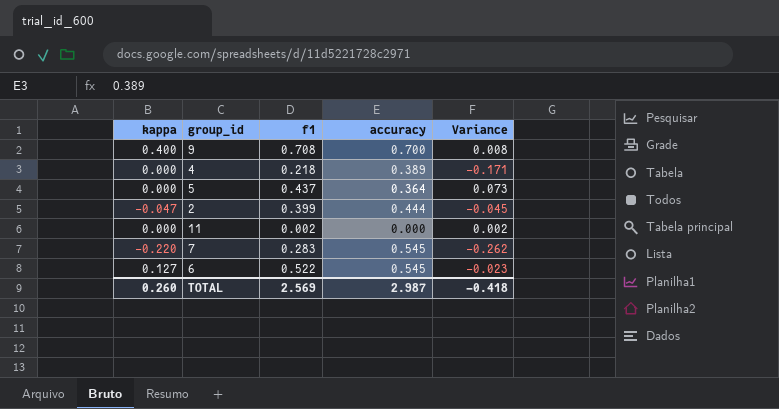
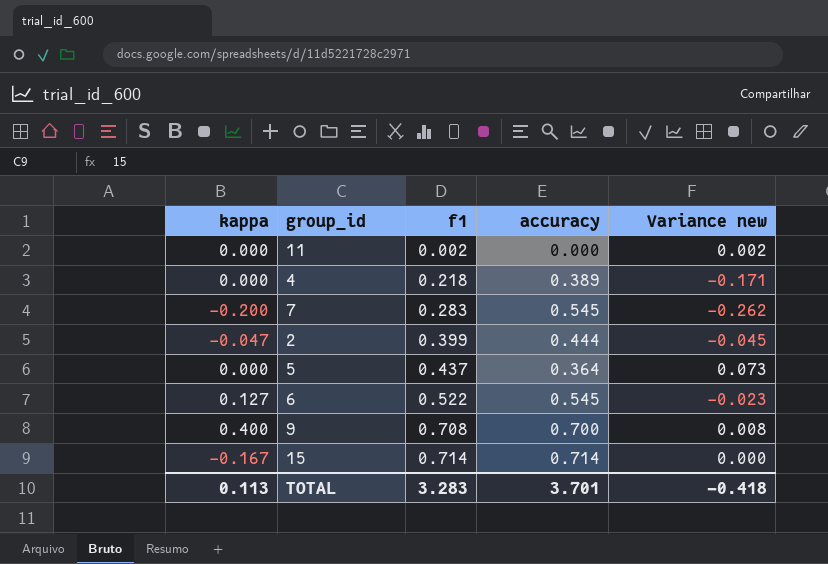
row order: none -> f1 ascending
column name: Variance -> Variance new
7 | kappa: -0.220 -> -0.200
row 15: none -> -0.167 | 0.714 | 0.714 | 0.000
TOTAL | kappa: 0.260 -> 0.113
TOTAL | f1: 2.569 -> 3.283
TOTAL | accuracy: 2.987 -> 3.701

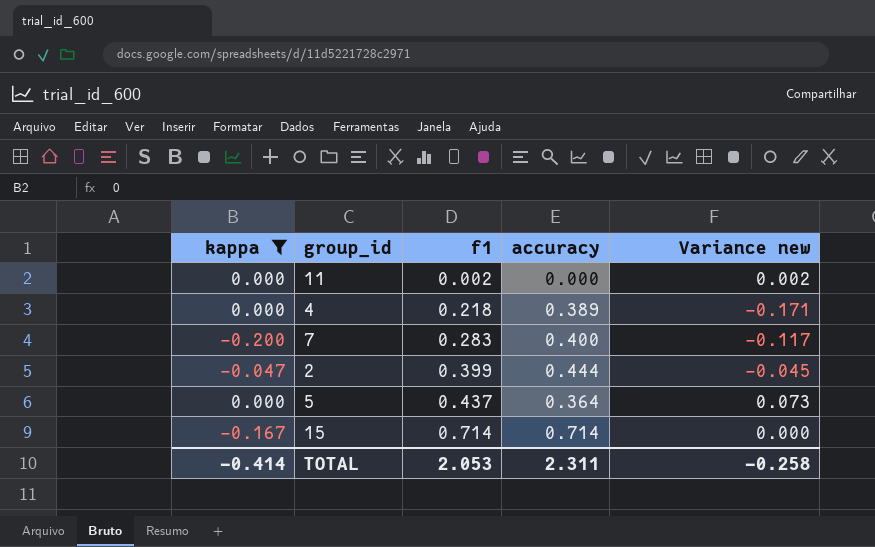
filter: none -> kappa <= 0.000
7 | accuracy: 0.545 -> 0.400
7 | Variance new: -0.262 -> -0.117
TOTAL | kappa: 0.113 -> -0.414
TOTAL | f1: 3.283 -> 2.053
TOTAL | accuracy: 3.701 -> 2.311
TOTAL | Variance new: -0.418 -> -0.258

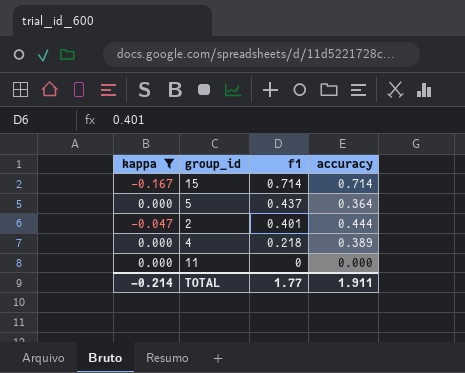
row order: f1 ascending -> f1 descending
column Variance new | formula: [f1] - [accuracy] -> none
row 7: -0.200 | 0.283 | 0.400 | -0.117 -> none
2 | f1: 0.399 -> 0.401
11 | f1: 0.002 -> 0
TOTAL | kappa: -0.414 -> -0.214
TOTAL | f1: 2.053 -> 1.77
TOTAL | accuracy: 2.311 -> 1.911

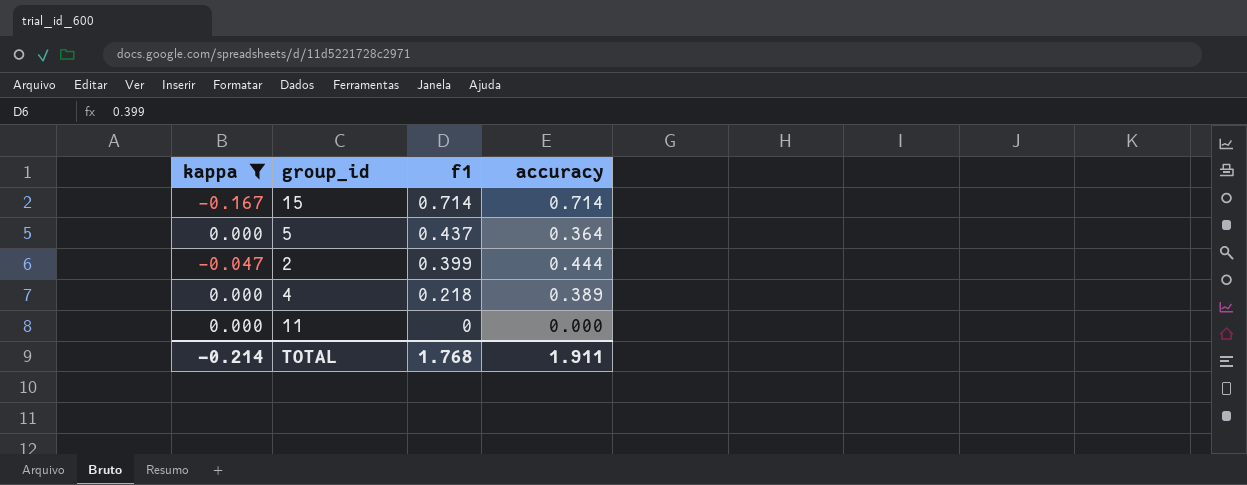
2 | f1: 0.401 -> 0.399
TOTAL | f1: 1.77 -> 1.768

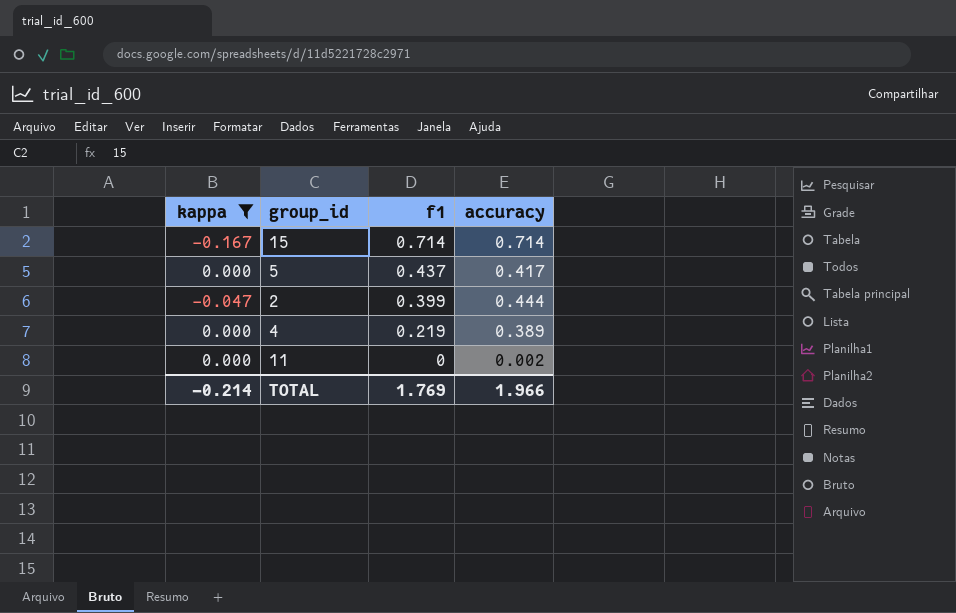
5 | accuracy: 0.364 -> 0.417
4 | f1: 0.218 -> 0.219
11 | accuracy: 0.000 -> 0.002
TOTAL | f1: 1.768 -> 1.769
TOTAL | accuracy: 1.911 -> 1.966

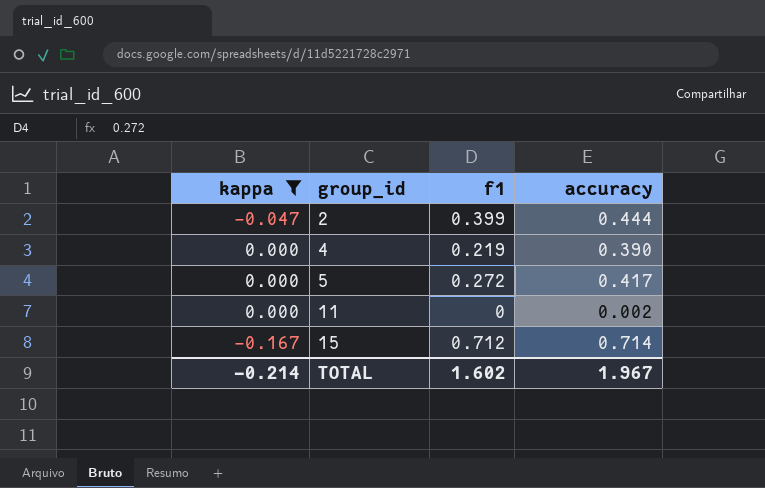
row order: f1 descending -> group_id ascending
4 | accuracy: 0.389 -> 0.390
5 | f1: 0.437 -> 0.272
15 | f1: 0.714 -> 0.712
TOTAL | f1: 1.769 -> 1.602
TOTAL | accuracy: 1.966 -> 1.967

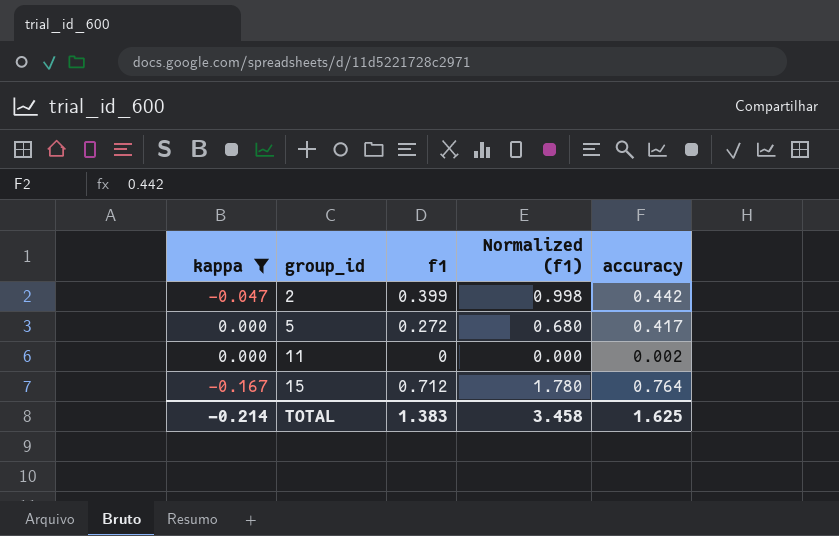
column Normalized (f1) | formula: none -> [f1] * 2.5
row 4: 0.000 | 0.219 | 0.390 -> none
2 | accuracy: 0.444 -> 0.442
15 | accuracy: 0.714 -> 0.764
TOTAL | f1: 1.602 -> 1.383
TOTAL | accuracy: 1.967 -> 1.625

